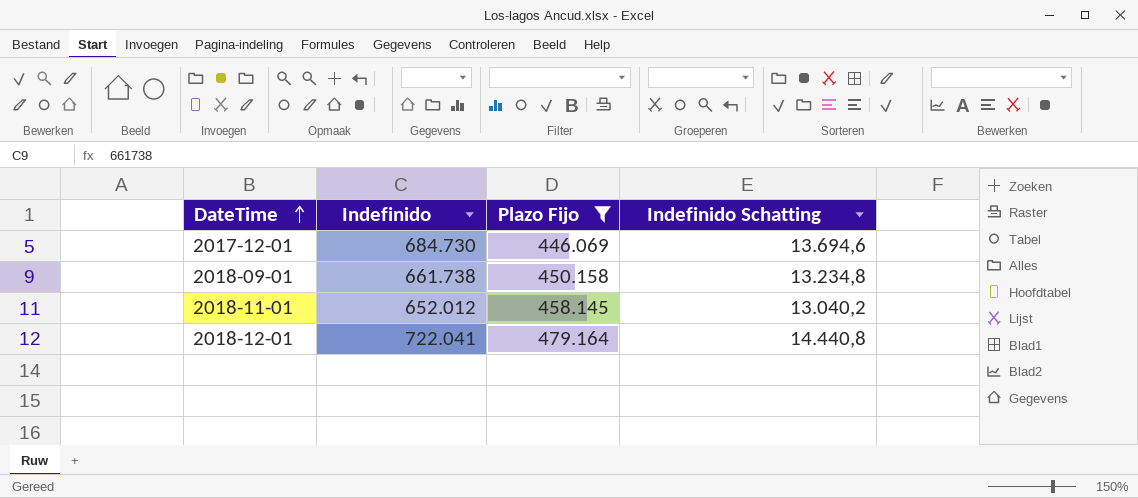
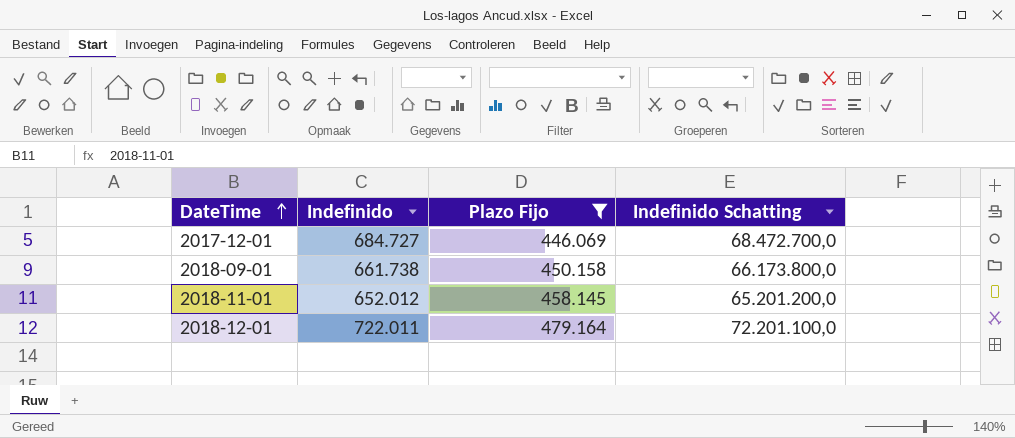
column Indefinido Schatting | formula: [Indefinido] * 0,02 -> [Indefinido] * 100
2017-12-01 | Indefinido: 684.730 -> 684.727
2018-12-01 | Indefinido: 722.041 -> 722.011

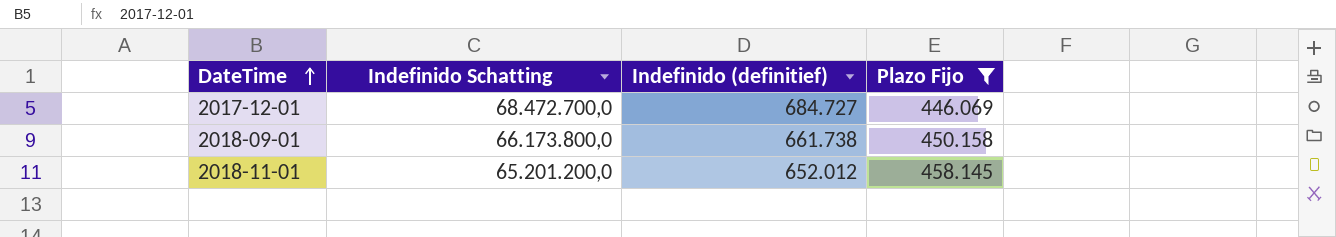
column Indefinido Schatting | position: 4 -> 2
column name: Indefinido -> Indefinido (definitief)
row 2018-12-01: 722.011 | 479.164 | 72.201.100,0 -> none

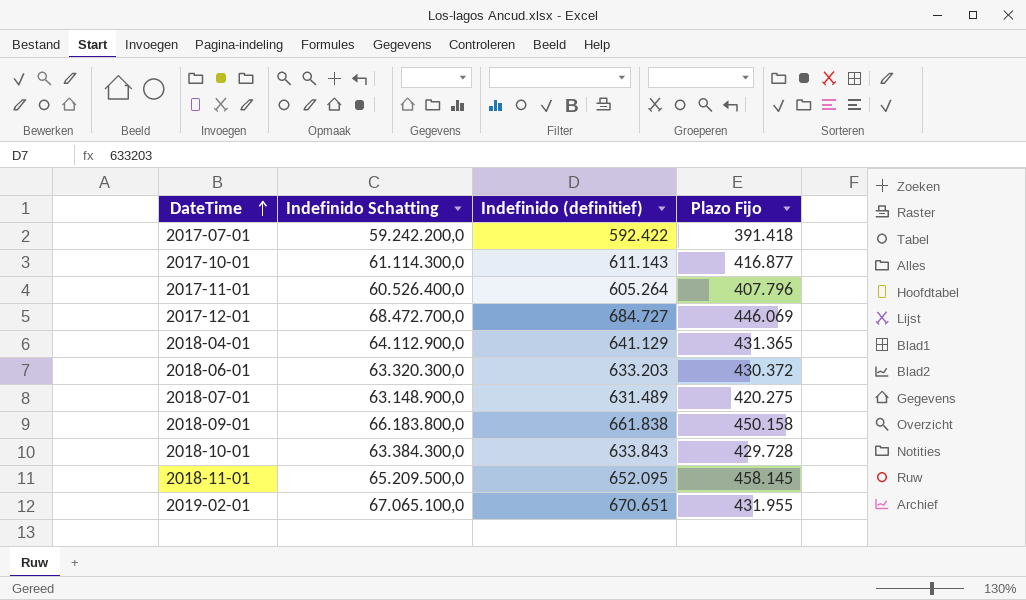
filter: Plazo Fijo >= 446.069 -> none
2018-09-01 | Indefinido Schatting: 66.173.800,0 -> 66.183.800,0
2018-09-01 | Indefinido (definitief): 661.738 -> 661.838
2018-11-01 | Indefinido Schatting: 65.201.200,0 -> 65.209.500,0
2018-11-01 | Indefinido (definitief): 652.012 -> 652.095

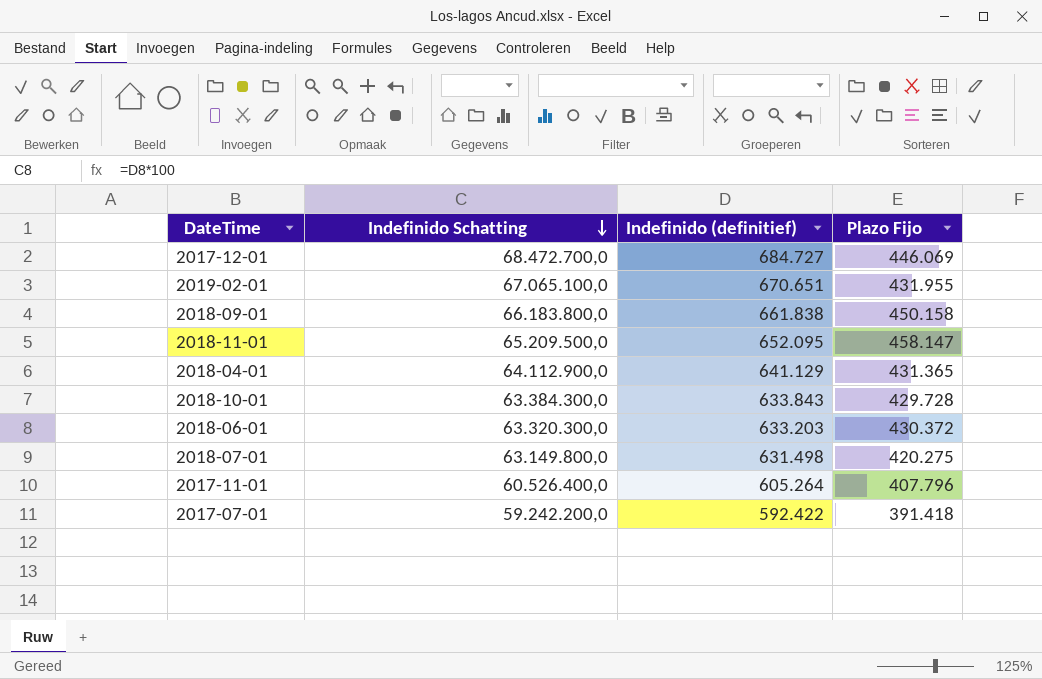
row order: DateTime ascending -> Indefinido Schatting descending
row 2017-10-01: 61.114.300,0 | 611.143 | 416.877 -> none
2018-11-01 | Plazo Fijo: 458.145 -> 458.147
2018-07-01 | Indefinido Schatting: 63.148.900,0 -> 63.149.800,0
2018-07-01 | Indefinido (definitief): 631.489 -> 631.498

